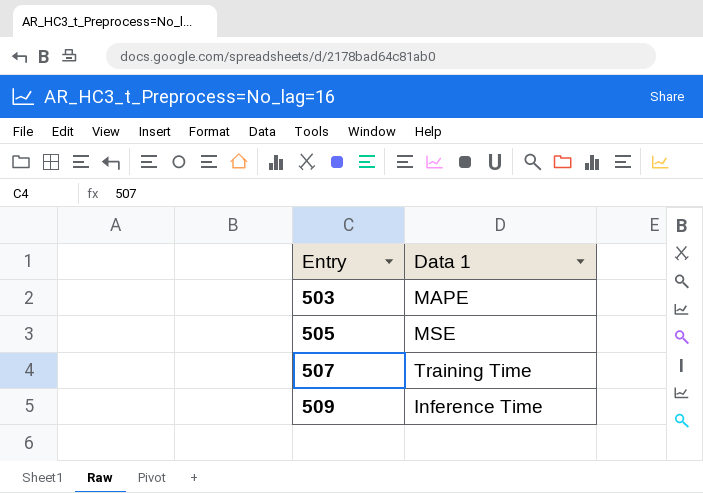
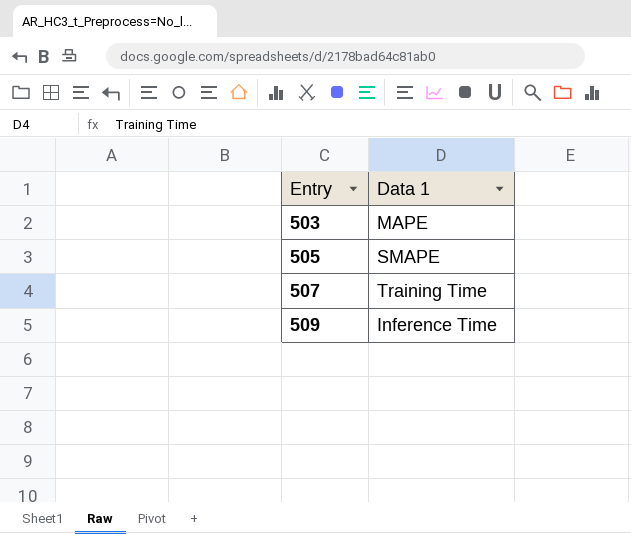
505 | Data 1: MSE -> SMAPE

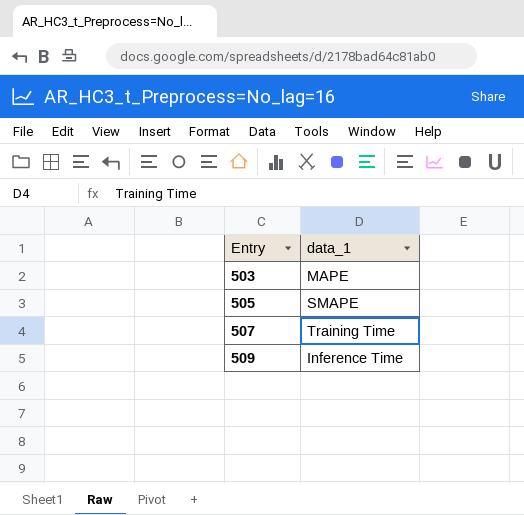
column name: Data 1 -> data_1

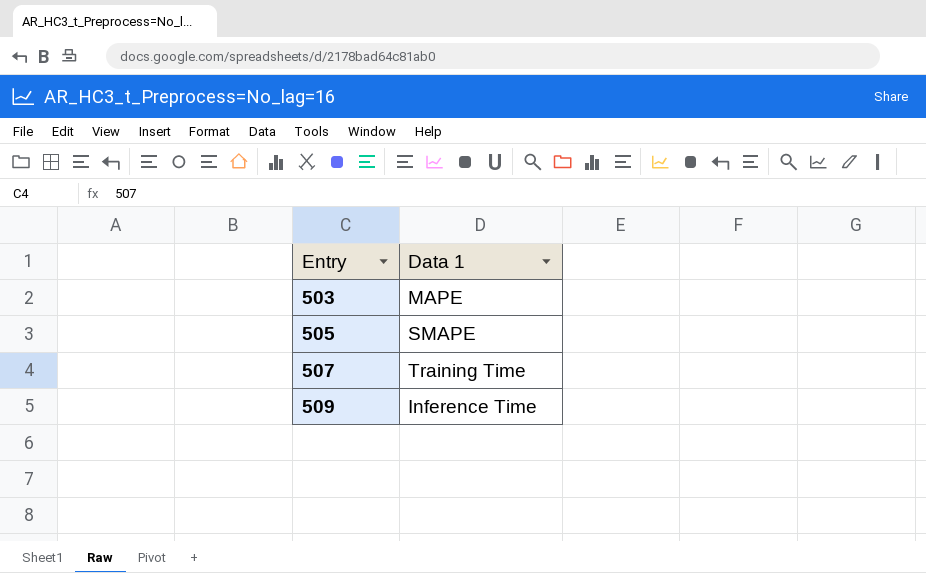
column name: data_1 -> Data 1

